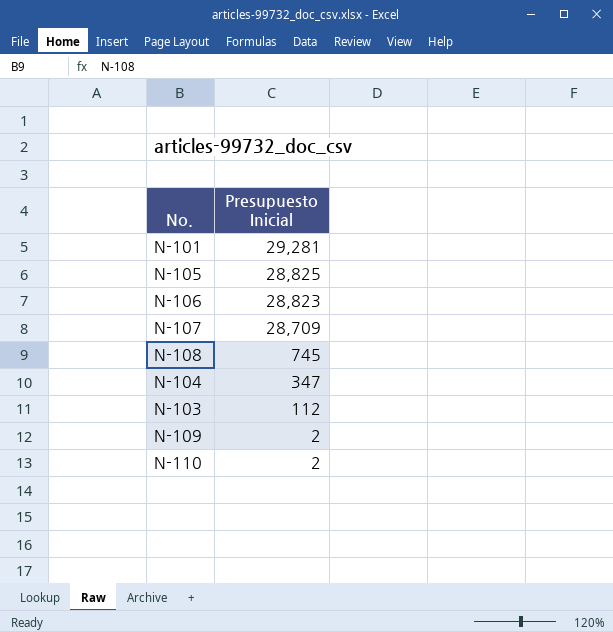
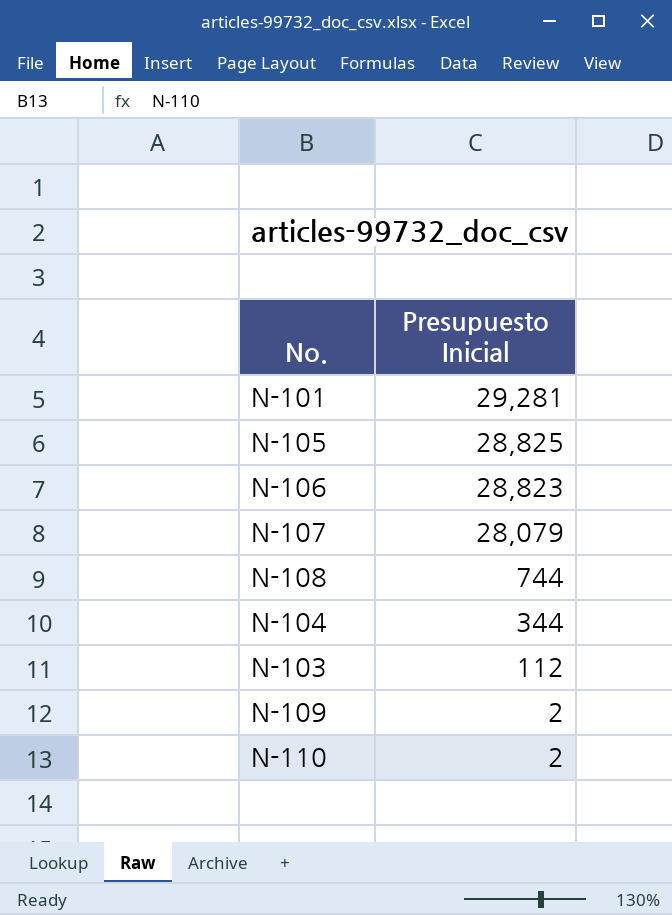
N-107 | Presupuesto Inicial: 28,709 -> 28,079
N-108 | Presupuesto Inicial: 745 -> 744
N-104 | Presupuesto Inicial: 347 -> 344

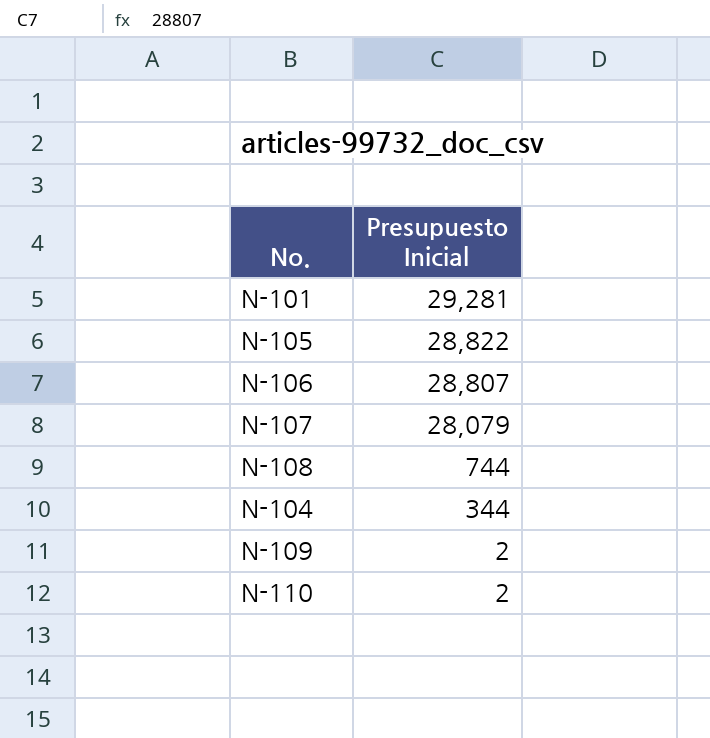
row N-103: 112 -> none
N-105 | Presupuesto Inicial: 28,825 -> 28,822
N-106 | Presupuesto Inicial: 28,823 -> 28,807

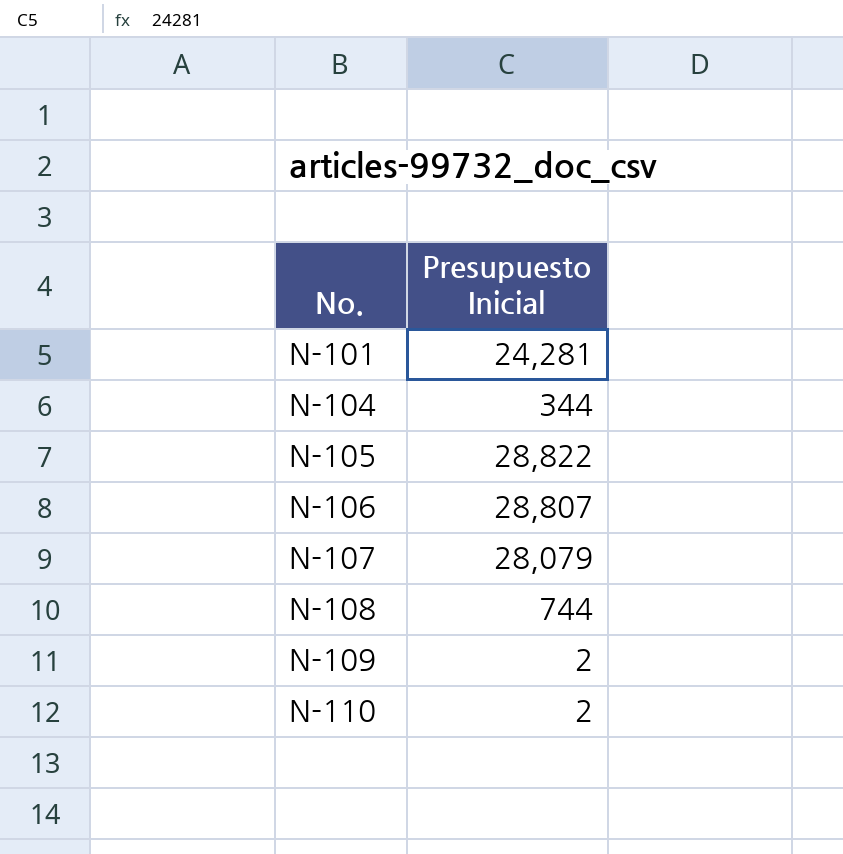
row order: Presupuesto Inicial descending -> No. ascending
N-101 | Presupuesto Inicial: 29,281 -> 24,281

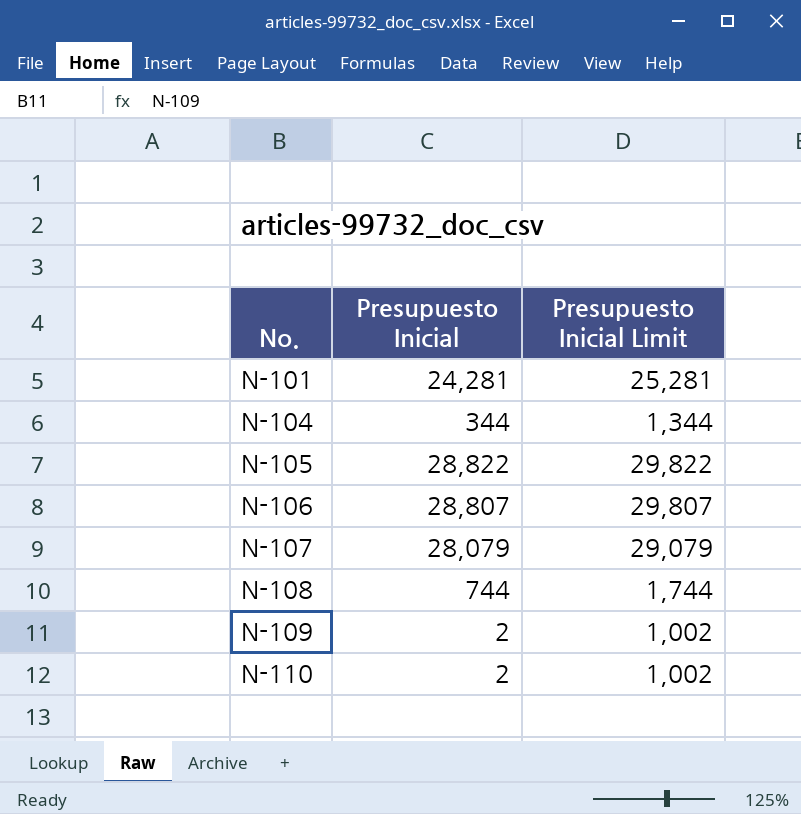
column Presupuesto Inicial Limit | formula: none -> [Presupuesto Inicial] + 1000

